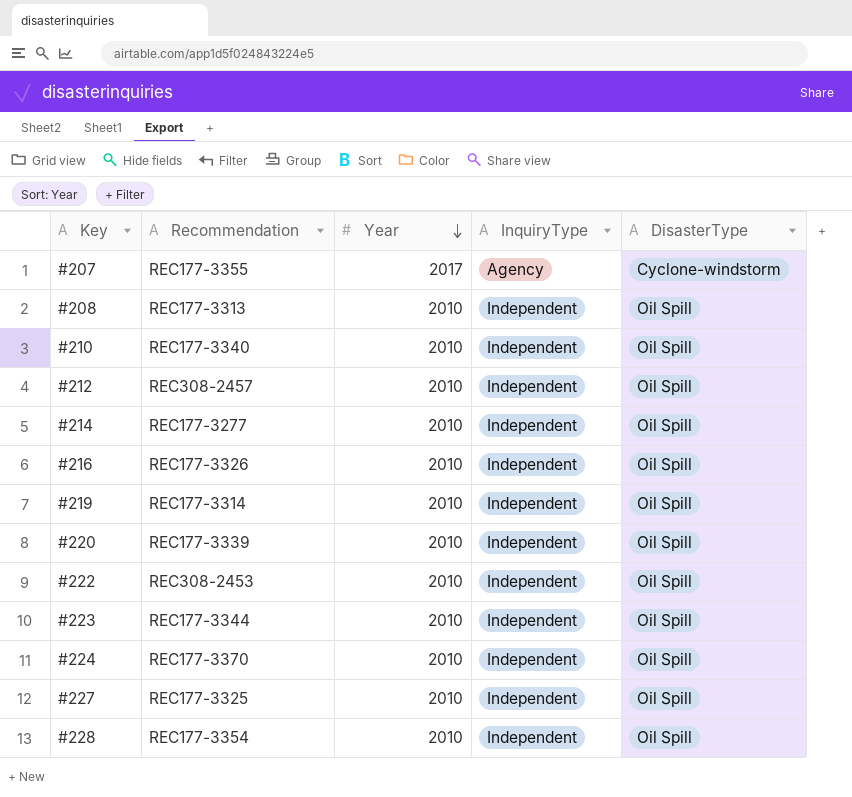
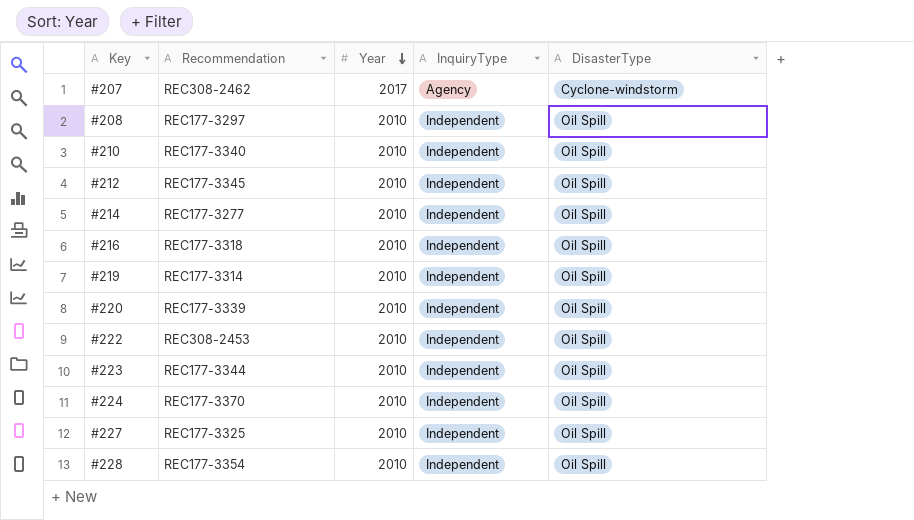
#207 | Recommendation: REC177-3355 -> REC308-2462
#208 | Recommendation: REC177-3313 -> REC177-3297
#212 | Recommendation: REC308-2457 -> REC177-3345
#216 | Recommendation: REC177-3326 -> REC177-3318

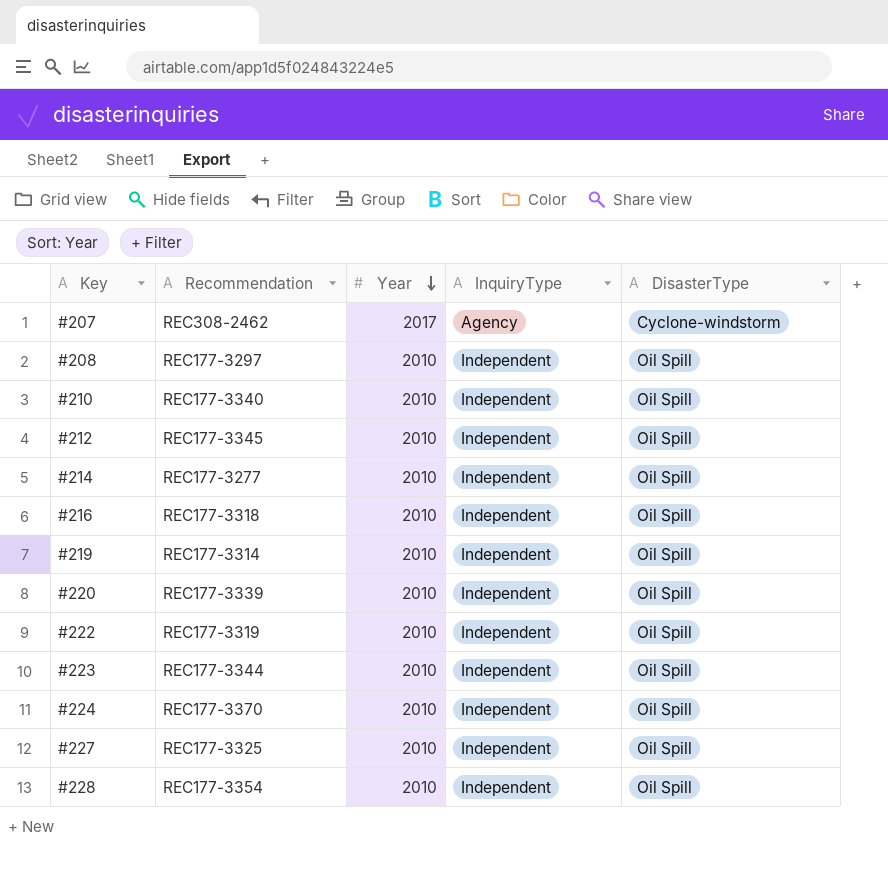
#222 | Recommendation: REC308-2453 -> REC177-3319

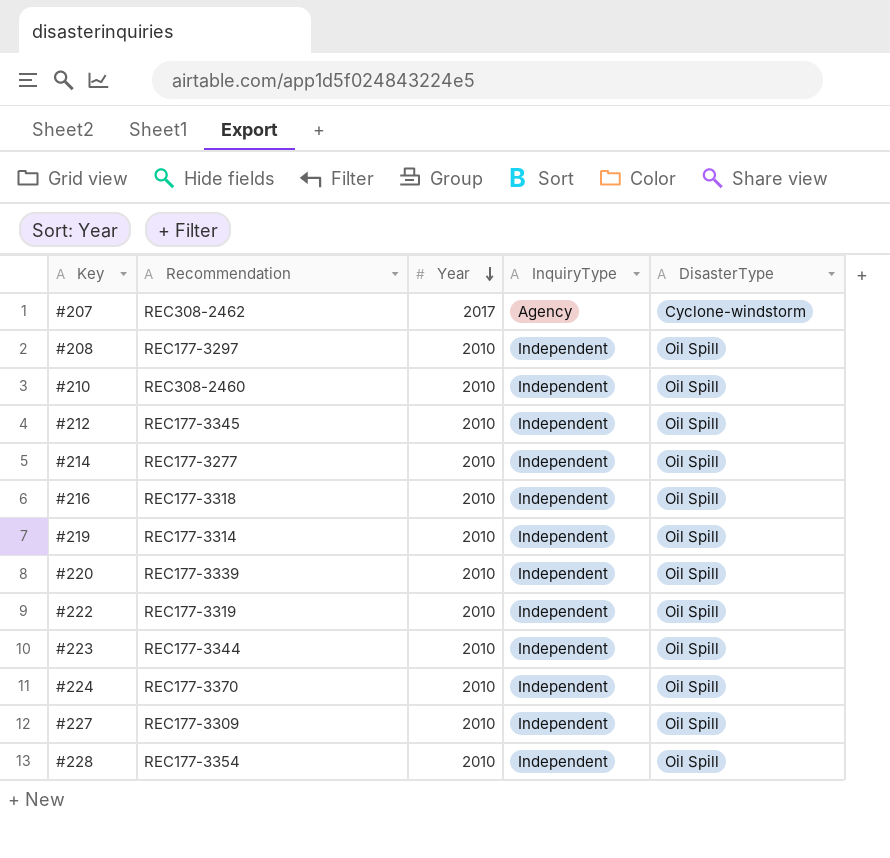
#210 | Recommendation: REC177-3340 -> REC308-2460
#227 | Recommendation: REC177-3325 -> REC177-3309

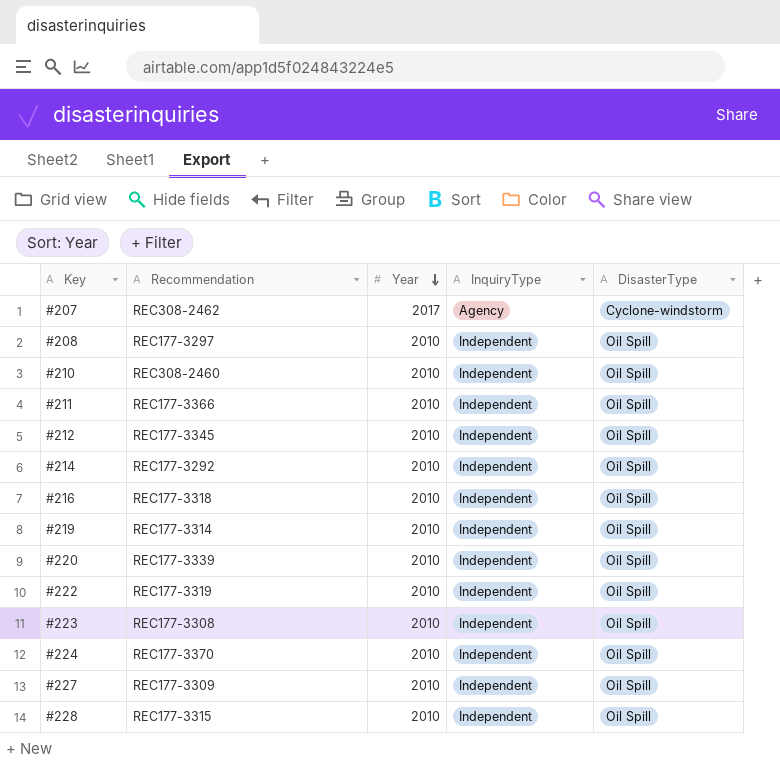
row #211: none -> REC177-3366 | 2010 | Independent | Oil Spill
#214 | Recommendation: REC177-3277 -> REC177-3292
#223 | Recommendation: REC177-3344 -> REC177-3308
#228 | Recommendation: REC177-3354 -> REC177-3315

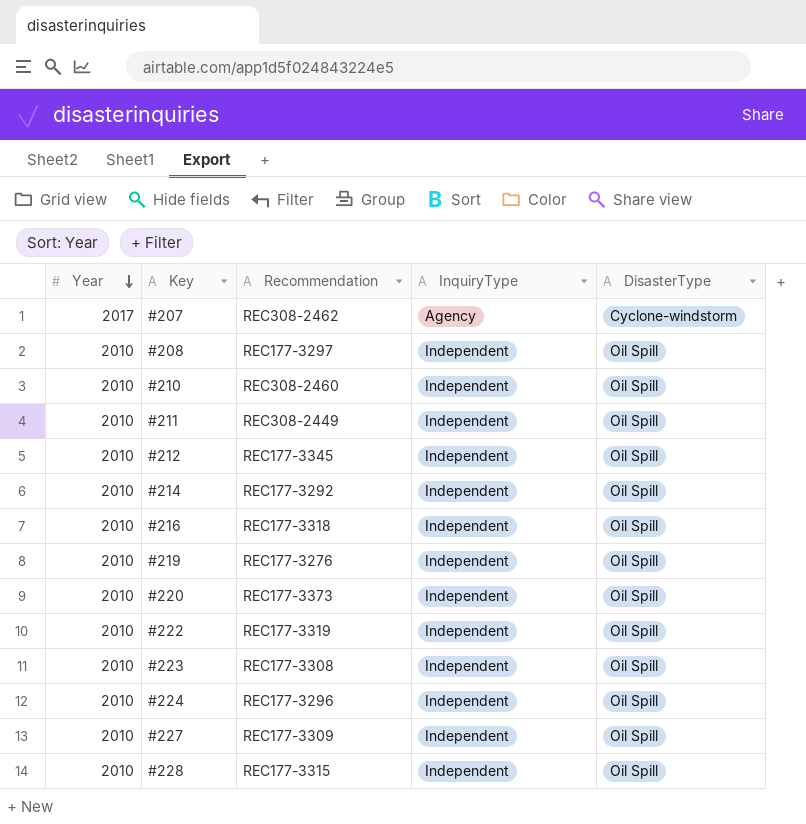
column Year | position: 3 -> 1
#211 | Recommendation: REC177-3366 -> REC308-2449
#219 | Recommendation: REC177-3314 -> REC177-3276
#220 | Recommendation: REC177-3339 -> REC177-3373
#224 | Recommendation: REC177-3370 -> REC177-3296

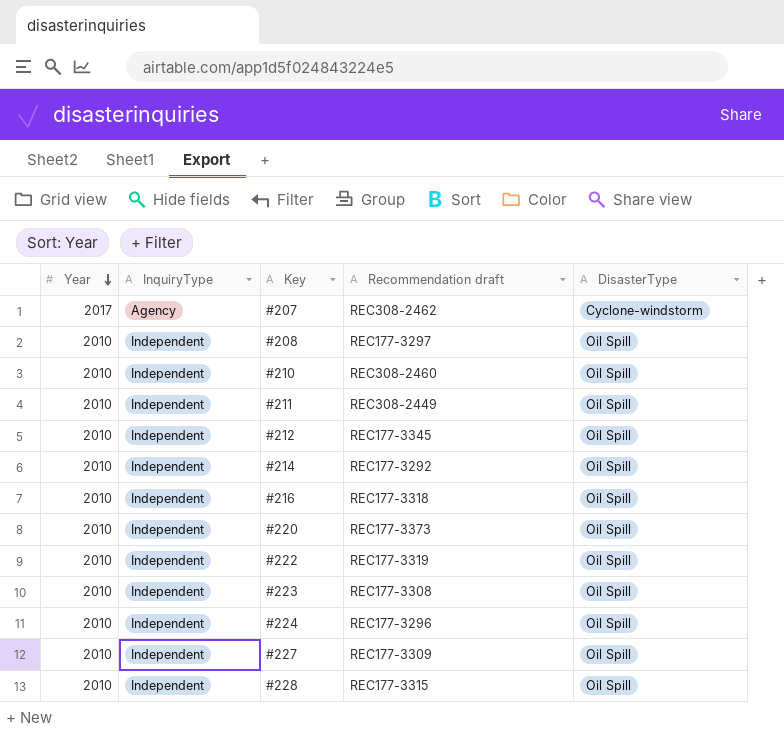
column InquiryType | position: 4 -> 2
column name: Recommendation -> Recommendation draft
row #219: 2010 | REC177-3276 | Independent | Oil Spill -> none

